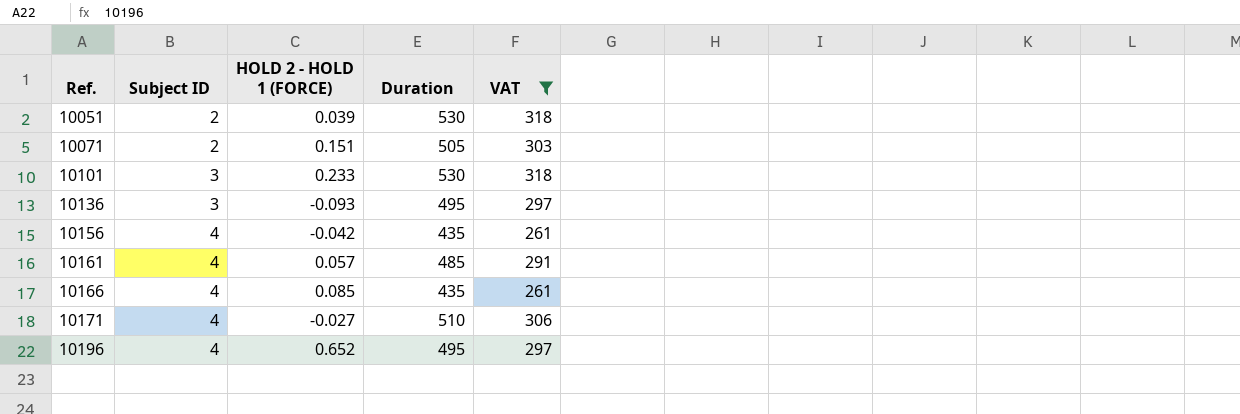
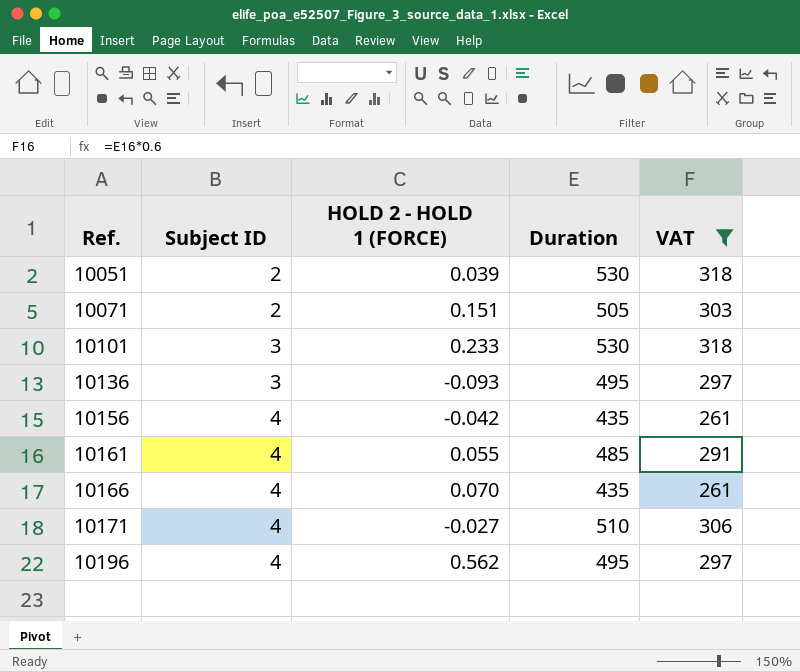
10161 | HOLD 2 - HOLD 1 (FORCE): 0.057 -> 0.055
10166 | HOLD 2 - HOLD 1 (FORCE): 0.085 -> 0.070
10196 | HOLD 2 - HOLD 1 (FORCE): 0.652 -> 0.562

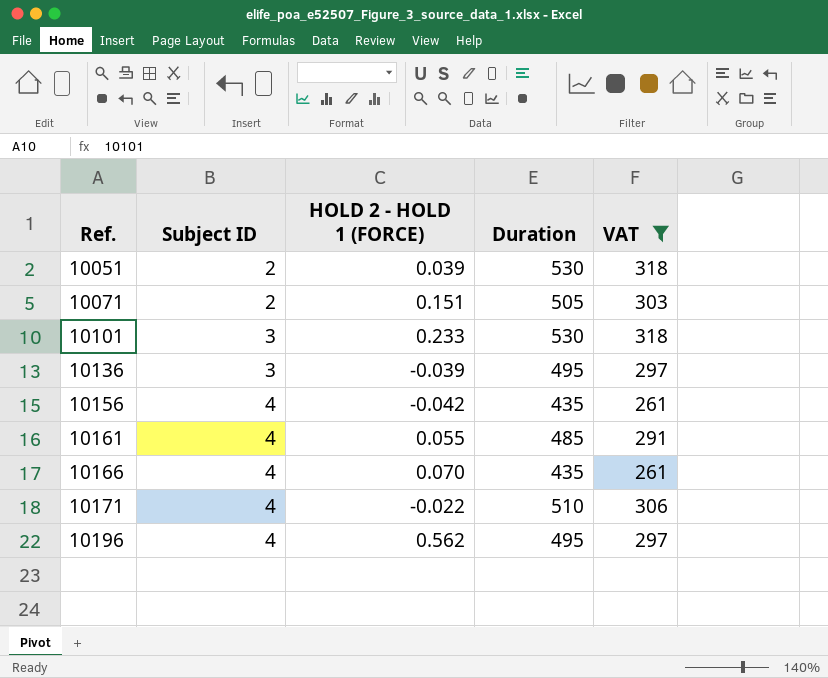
10136 | HOLD 2 - HOLD 1 (FORCE): -0.093 -> -0.039
10171 | HOLD 2 - HOLD 1 (FORCE): -0.027 -> -0.022

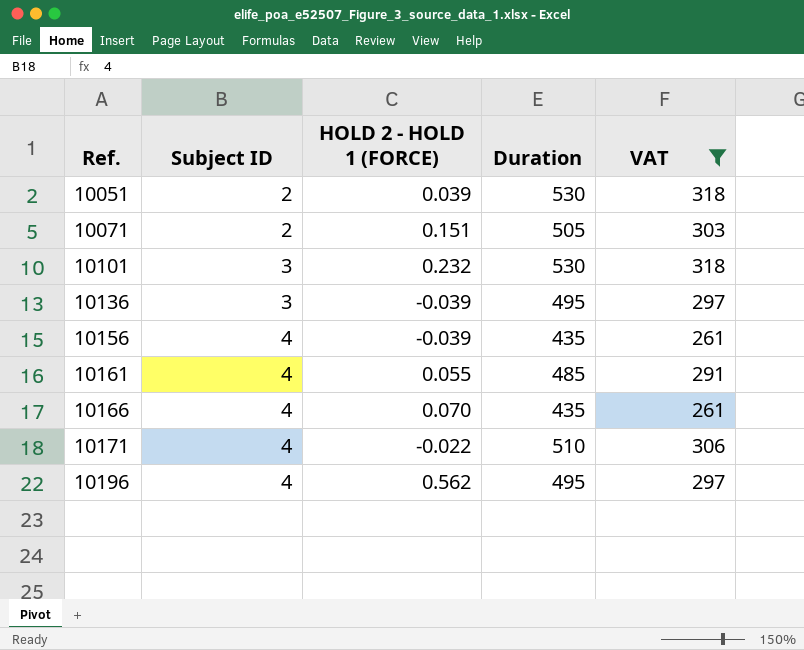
10101 | HOLD 2 - HOLD 1 (FORCE): 0.233 -> 0.232
10156 | HOLD 2 - HOLD 1 (FORCE): -0.042 -> -0.039

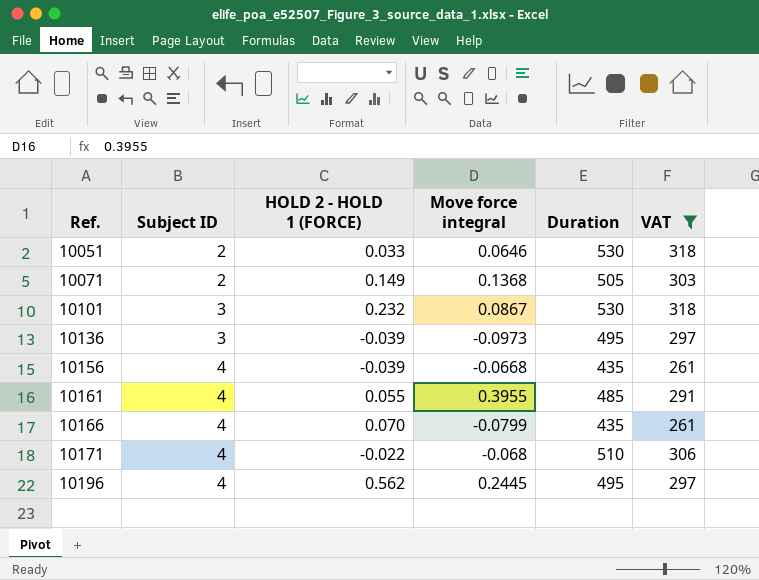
column Move force integral | position: none -> 4
10051 | HOLD 2 - HOLD 1 (FORCE): 0.039 -> 0.033
10071 | HOLD 2 - HOLD 1 (FORCE): 0.151 -> 0.149

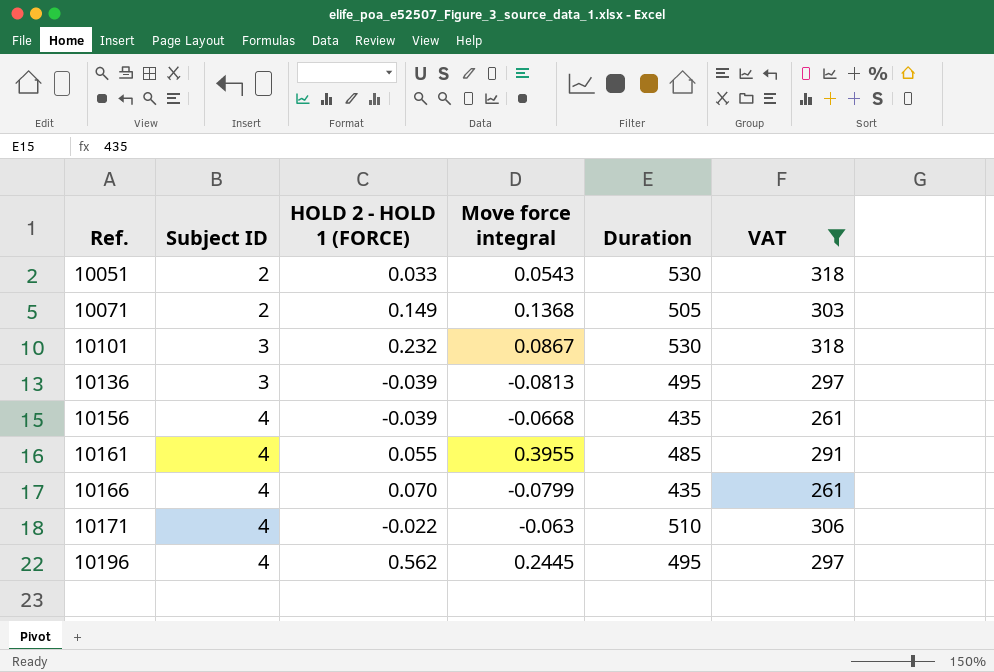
10051 | Move force integral: 0.0646 -> 0.0543
10136 | Move force integral: -0.0973 -> -0.0813
10171 | Move force integral: -0.068 -> -0.063

